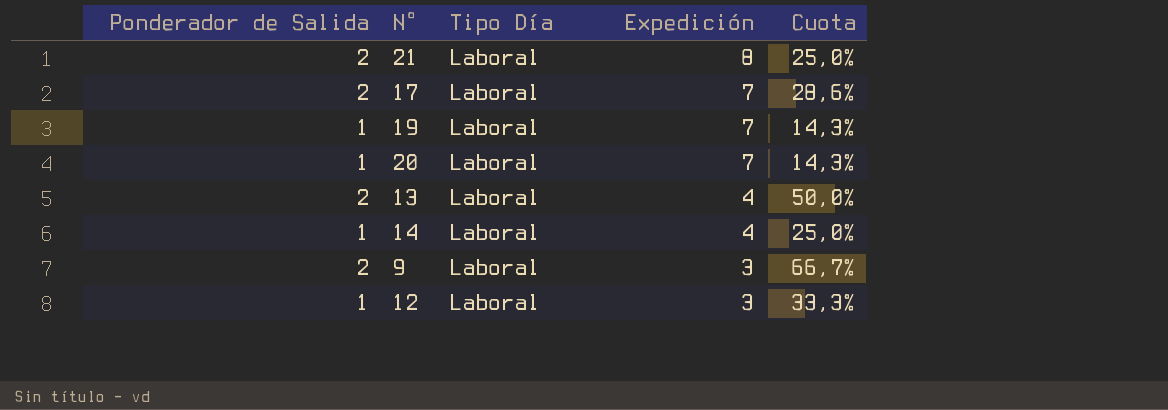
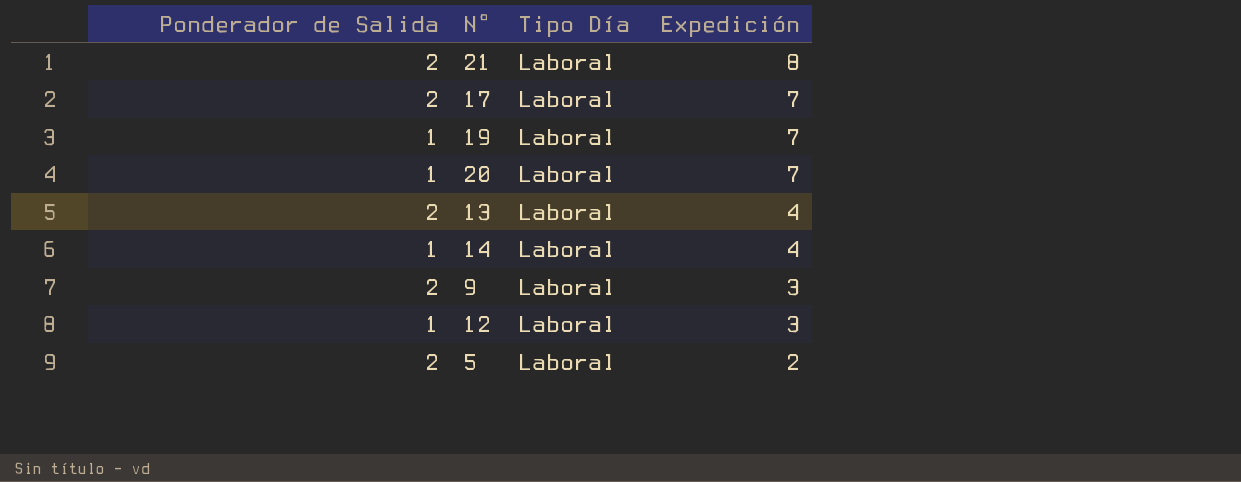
column Cuota | formula: [Ponderador de Salida] / [Expedición] -> none
row 5: none -> 2 | Laboral | 2

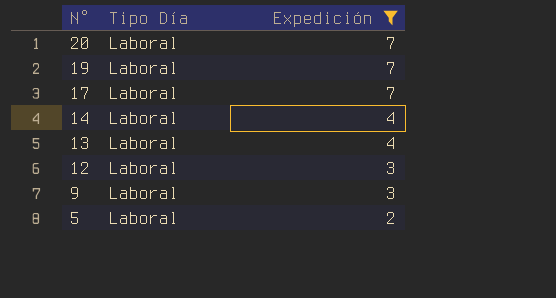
filter: none -> Expedición != 8
row order: Expedición descending -> N° descending
column Ponderador de Salida | position: 1 -> none

